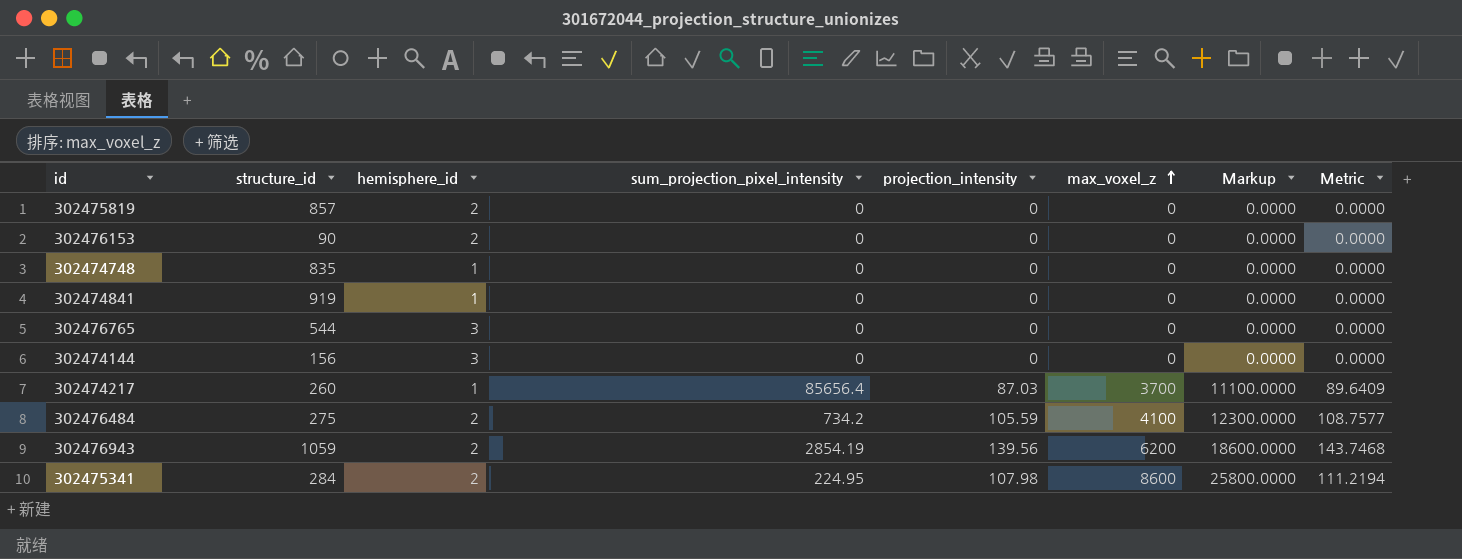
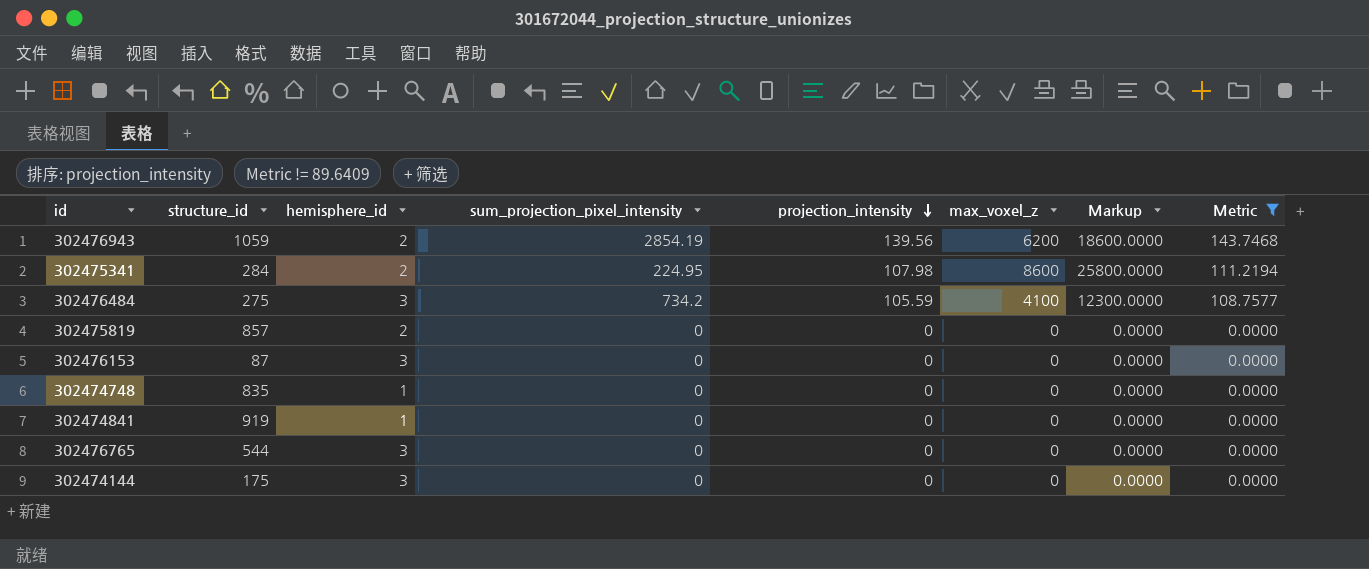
filter: none -> Metric != 89.6409
row order: max_voxel_z ascending -> projection_intensity descending
302476484 | hemisphere_id: 2 -> 3
302476153 | structure_id: 90 -> 87
302476153 | hemisphere_id: 2 -> 3
302474144 | structure_id: 156 -> 175

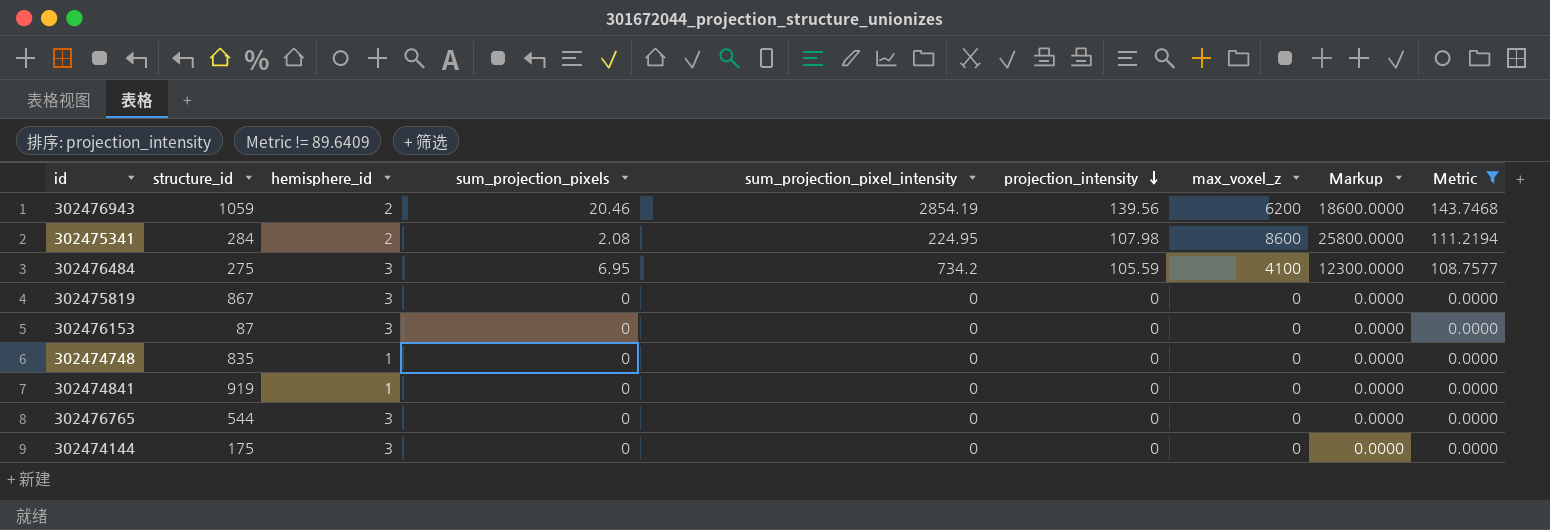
column sum_projection_pixels | position: none -> 4
302475819 | structure_id: 857 -> 867
302475819 | hemisphere_id: 2 -> 3

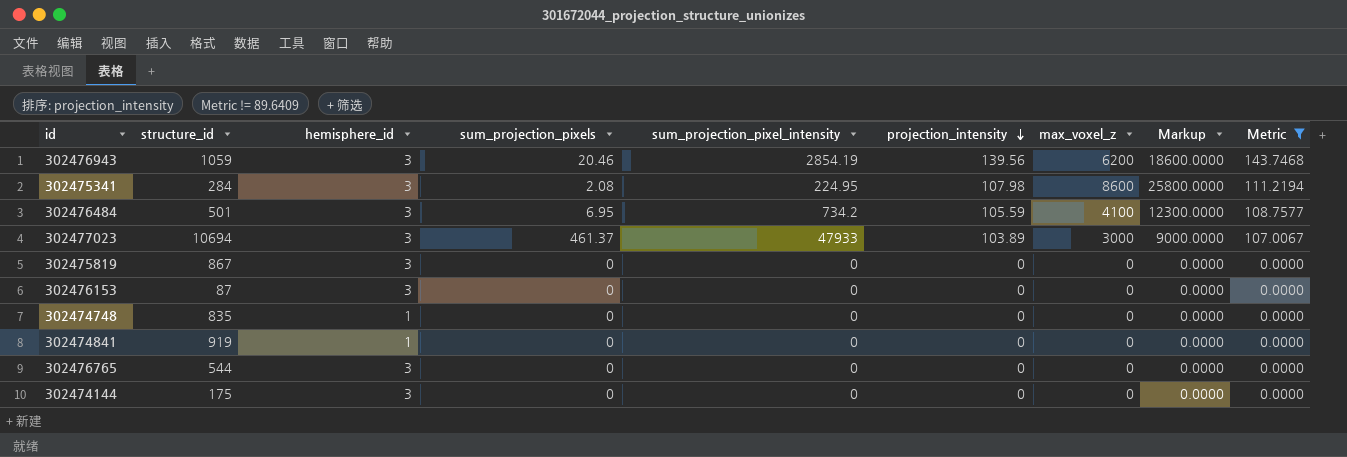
302476943 | hemisphere_id: 2 -> 3
302475341 | hemisphere_id: 2 -> 3
302476484 | structure_id: 275 -> 501
row 302477023: none -> 10694 | 3 | 461.37 | 47933 | 103.89 | 3000 | 9000.0000 | 107.0067

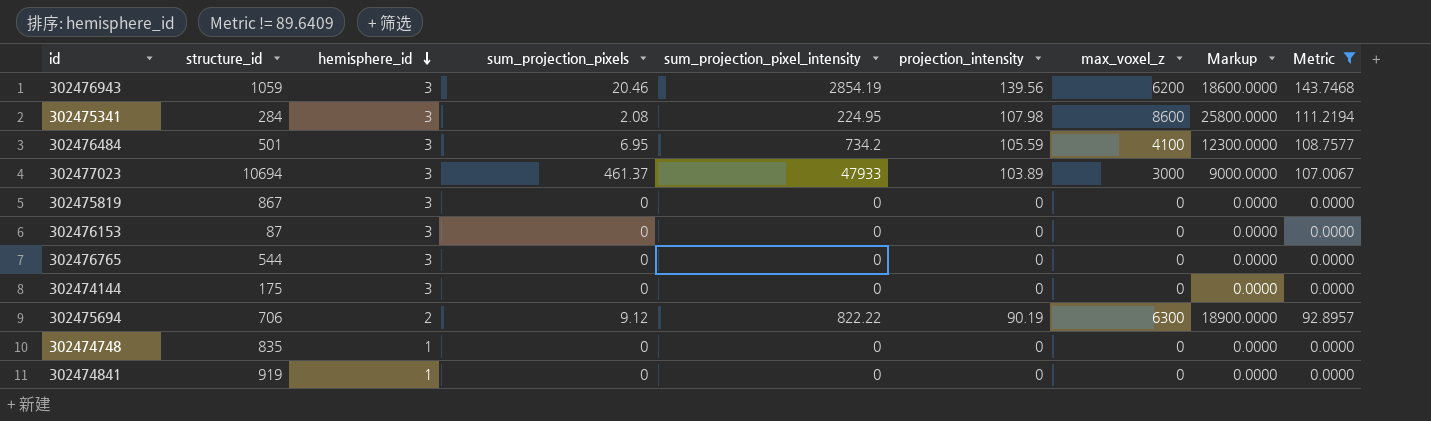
row order: projection_intensity descending -> hemisphere_id descending
row 302475694: none -> 706 | 2 | 9.12 | 822.22 | 90.19 | 6300 | 18900.0000 | 92.8957

